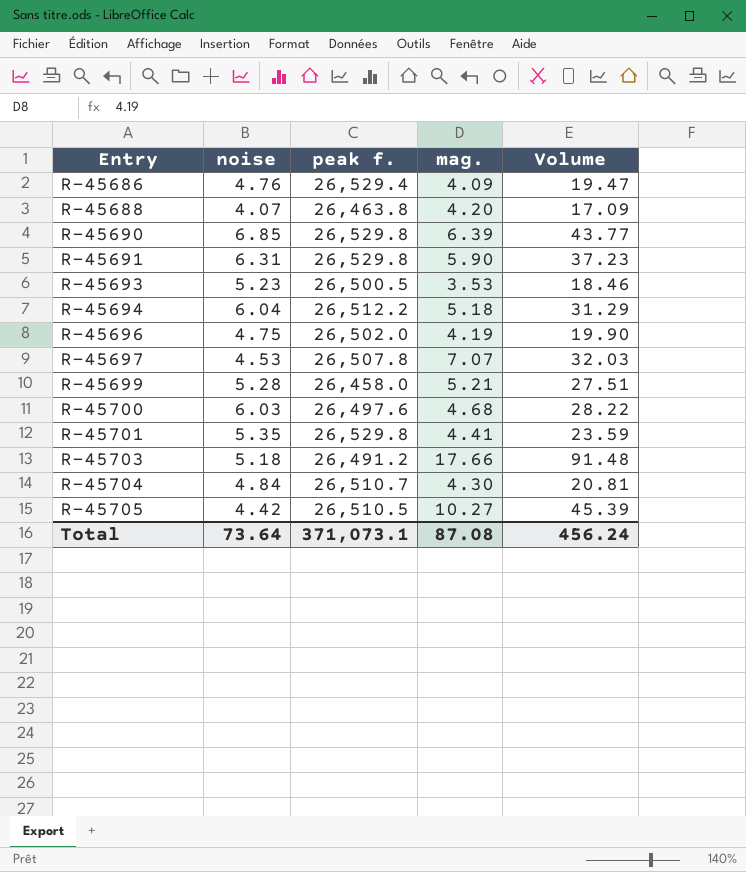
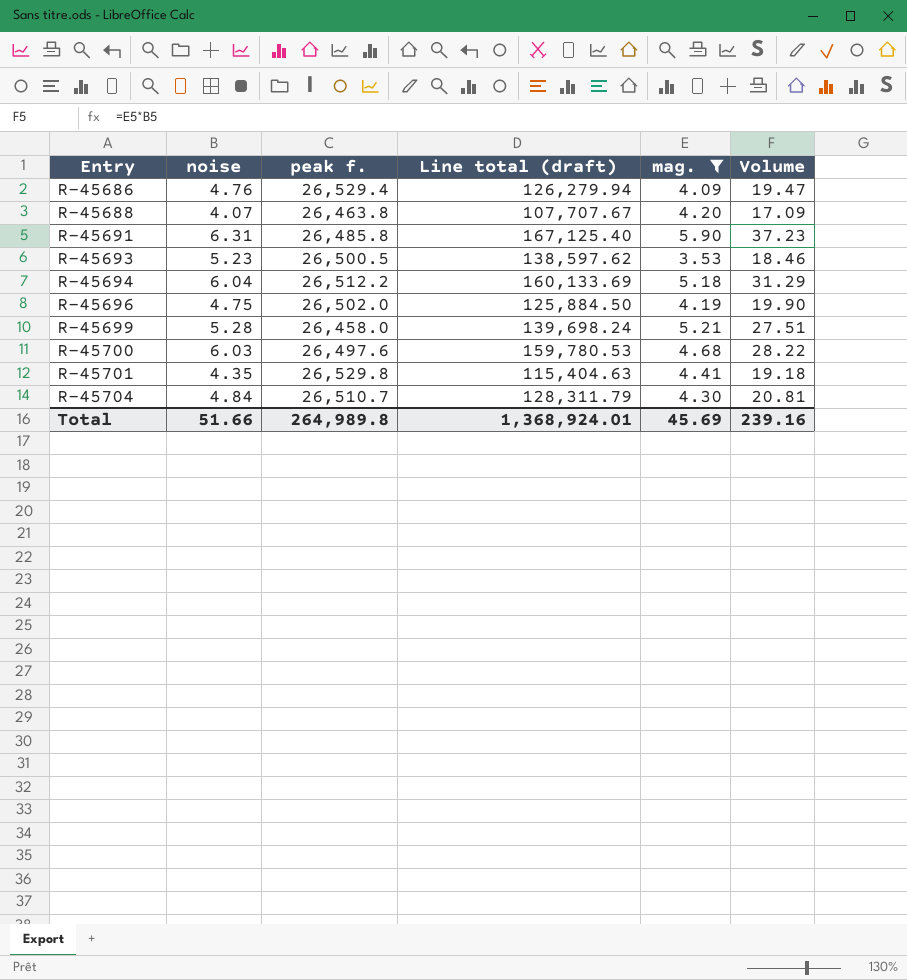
filter: none -> mag. <= 5.90
column Line total (draft) | formula: none -> [noise] * [peak f.]
R-45691 | peak f.: 26,529.8 -> 26,485.8
R-45701 | noise: 5.35 -> 4.35
R-45701 | Volume: 23.59 -> 19.18
Total | noise: 73.64 -> 51.66
Total | peak f.: 371,073.1 -> 264,989.8
Total | mag.: 87.08 -> 45.69
Total | Volume: 456.24 -> 239.16

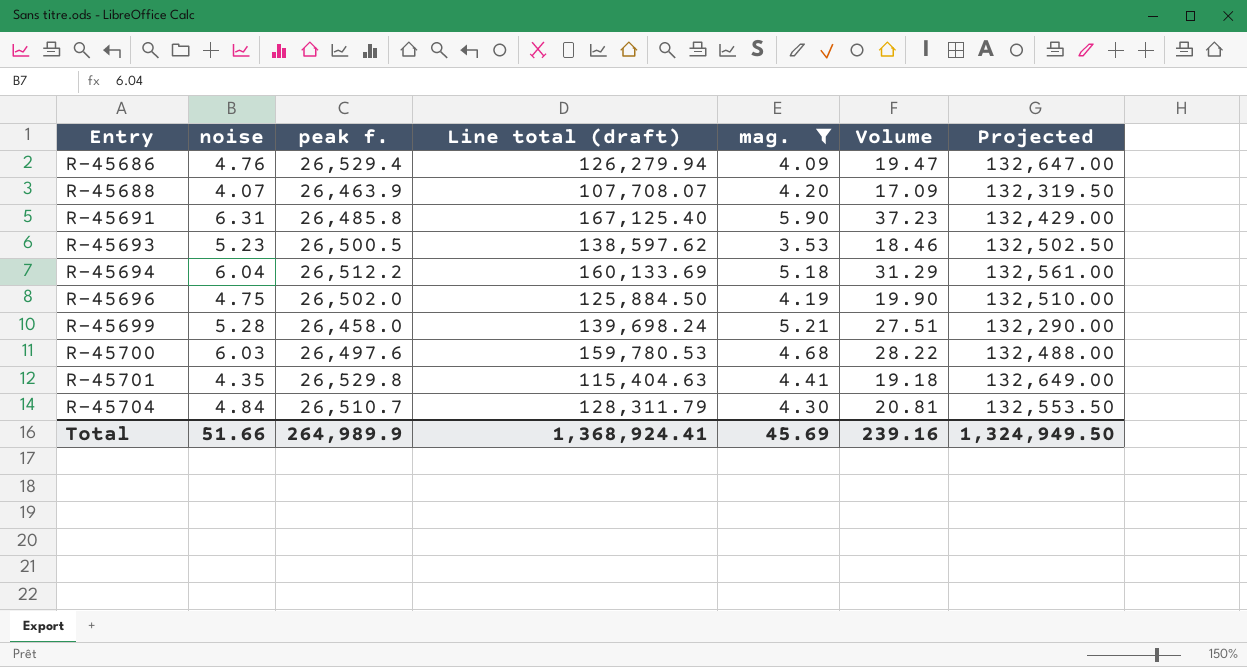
column Projected | formula: none -> [peak f.] * 5
R-45688 | peak f.: 26,463.8 -> 26,463.9
R-45688 | Line total (draft): 107,707.67 -> 107,708.07
Total | peak f.: 264,989.8 -> 264,989.9
Total | Line total (draft): 1,368,924.01 -> 1,368,924.41

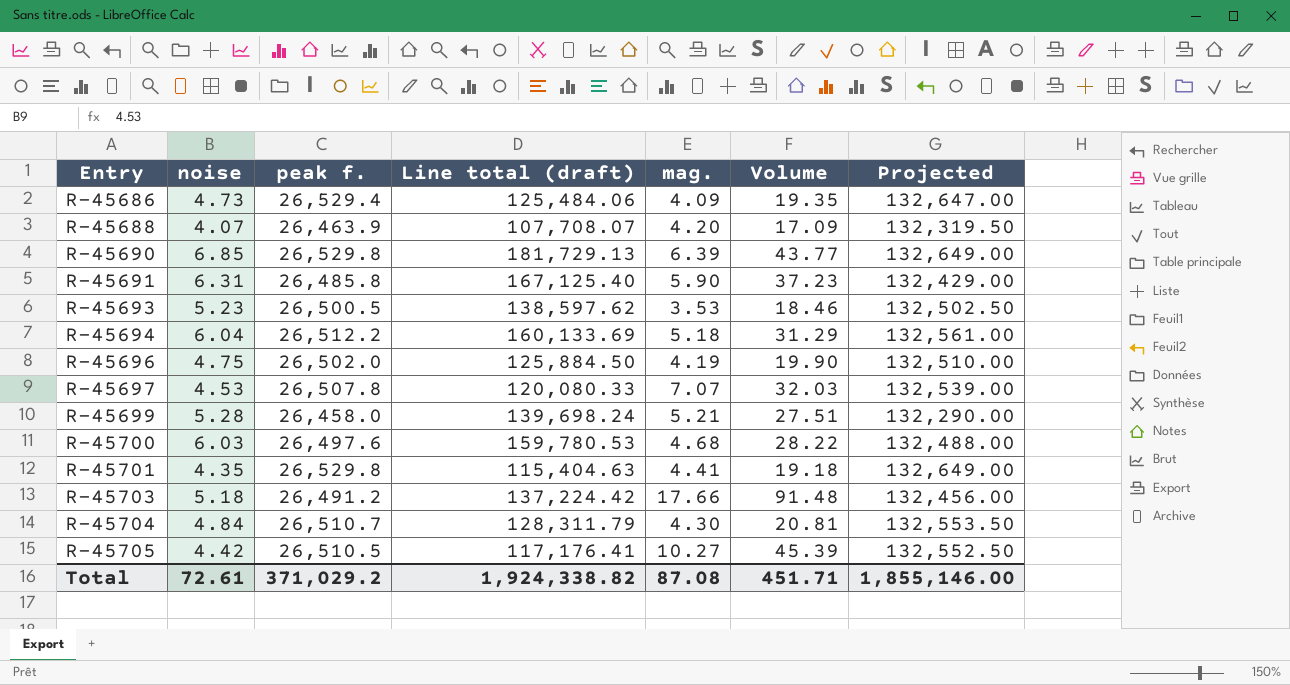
filter: mag. <= 5.90 -> none
R-45686 | noise: 4.76 -> 4.73
R-45686 | Line total (draft): 126,279.94 -> 125,484.06
R-45686 | Volume: 19.47 -> 19.35
Total | noise: 51.66 -> 72.61
Total | peak f.: 264,989.9 -> 371,029.2
Total | Line total (draft): 1,368,924.41 -> 1,924,338.82
Total | mag.: 45.69 -> 87.08
Total | Volume: 239.16 -> 451.71
Total | Projected: 1,324,949.50 -> 1,855,146.00

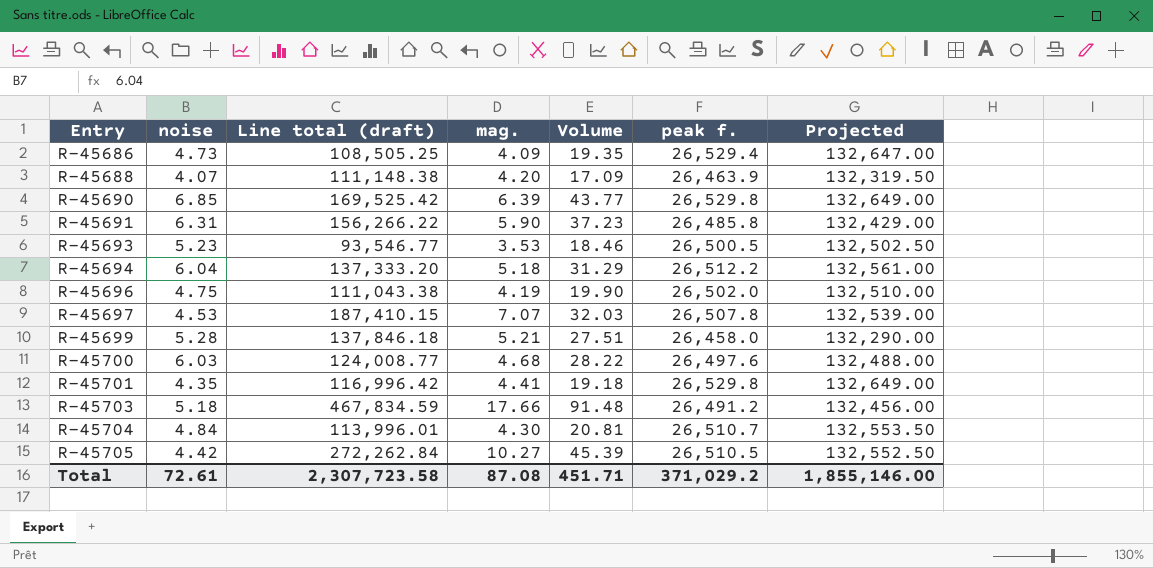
column Line total (draft) | formula: [noise] * [peak f.] -> [mag.] * [peak f.]
column peak f. | position: 3 -> 6
Total | Line total (draft): 1,924,338.82 -> 2,307,723.58

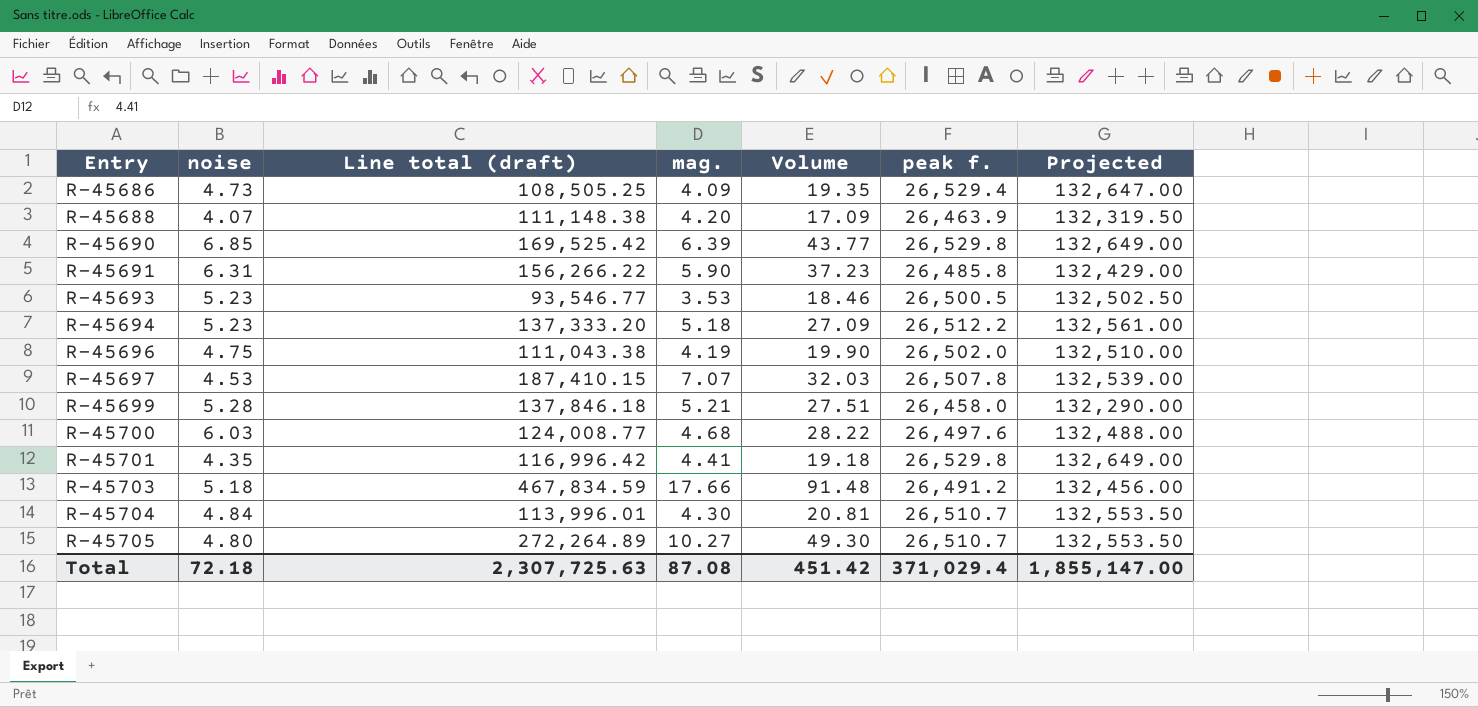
R-45694 | noise: 6.04 -> 5.23
R-45694 | Volume: 31.29 -> 27.09
R-45705 | noise: 4.42 -> 4.80
R-45705 | Line total (draft): 272,262.84 -> 272,264.89
R-45705 | Volume: 45.39 -> 49.30
R-45705 | peak f.: 26,510.5 -> 26,510.7
R-45705 | Projected: 132,552.50 -> 132,553.50
Total | noise: 72.61 -> 72.18
Total | Line total (draft): 2,307,723.58 -> 2,307,725.63
Total | Volume: 451.71 -> 451.42
Total | peak f.: 371,029.2 -> 371,029.4
Total | Projected: 1,855,146.00 -> 1,855,147.00

